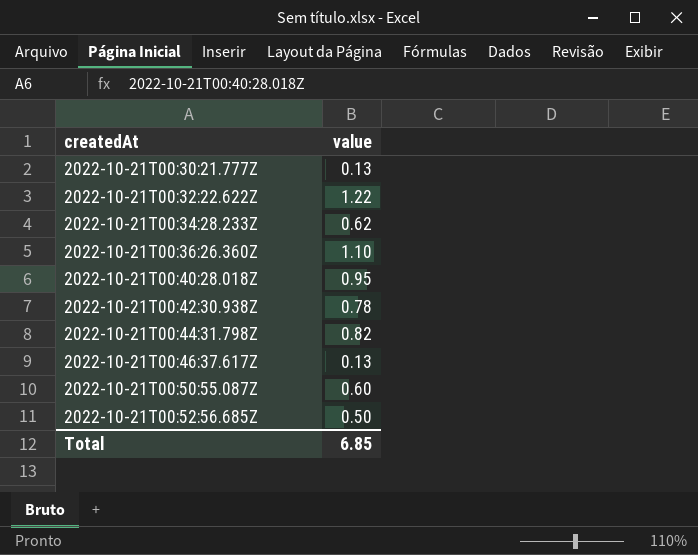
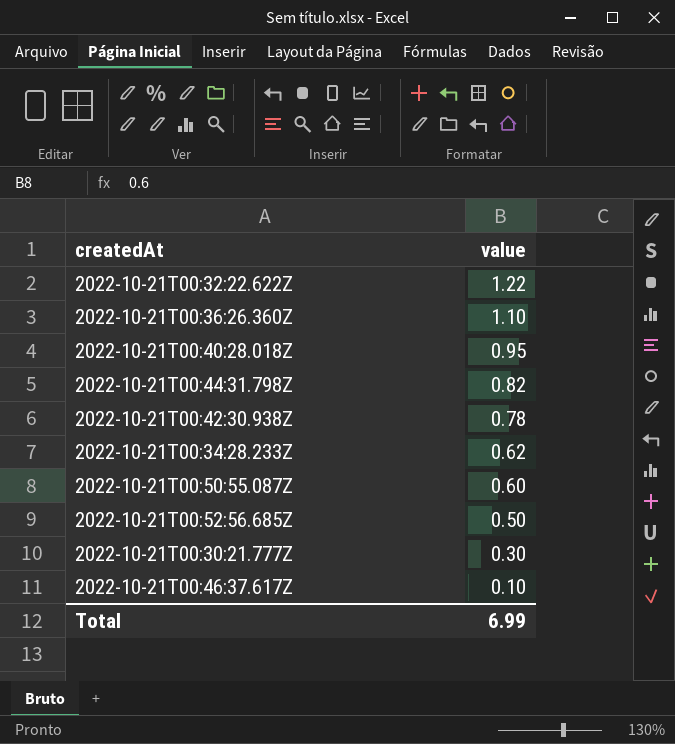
row order: createdAt ascending -> value descending
2022-10-21T00:30:21.777Z | value: 0.13 -> 0.30
2022-10-21T00:46:37.617Z | value: 0.13 -> 0.10
Total | value: 6.85 -> 6.99

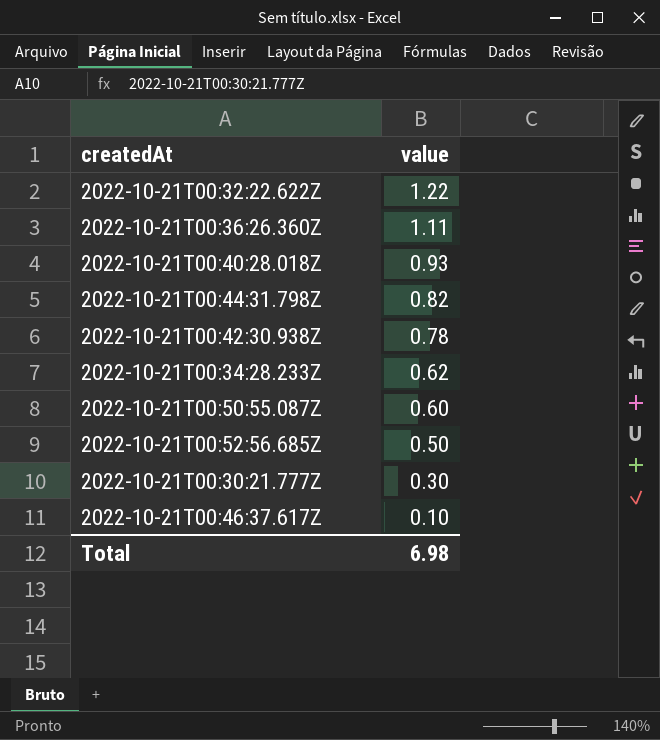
2022-10-21T00:36:26.360Z | value: 1.10 -> 1.11
2022-10-21T00:40:28.018Z | value: 0.95 -> 0.93
Total | value: 6.99 -> 6.98

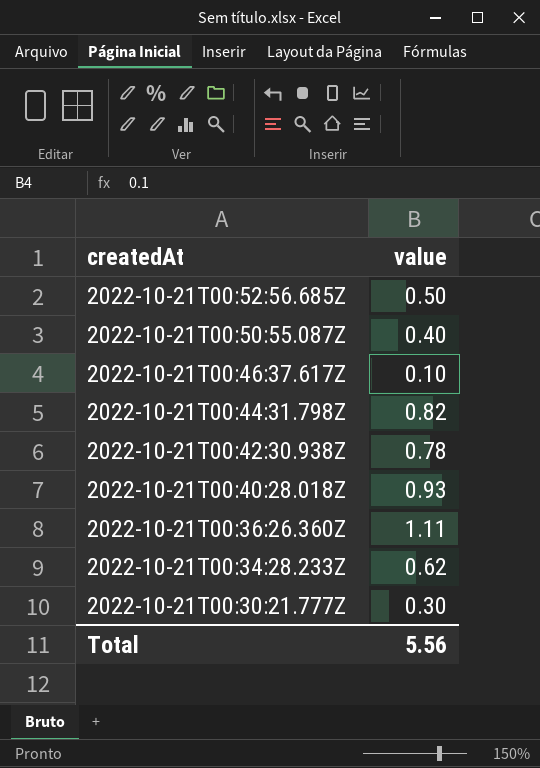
row order: value descending -> createdAt descending
row 2022-10-21T00:32:22.622Z: 1.22 -> none
2022-10-21T00:50:55.087Z | value: 0.60 -> 0.40
Total | value: 6.98 -> 5.56

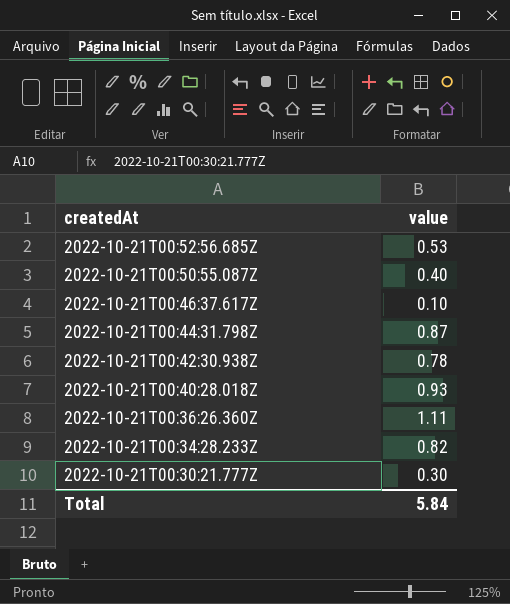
2022-10-21T00:52:56.685Z | value: 0.50 -> 0.53
2022-10-21T00:44:31.798Z | value: 0.82 -> 0.87
2022-10-21T00:34:28.233Z | value: 0.62 -> 0.82
Total | value: 5.56 -> 5.84

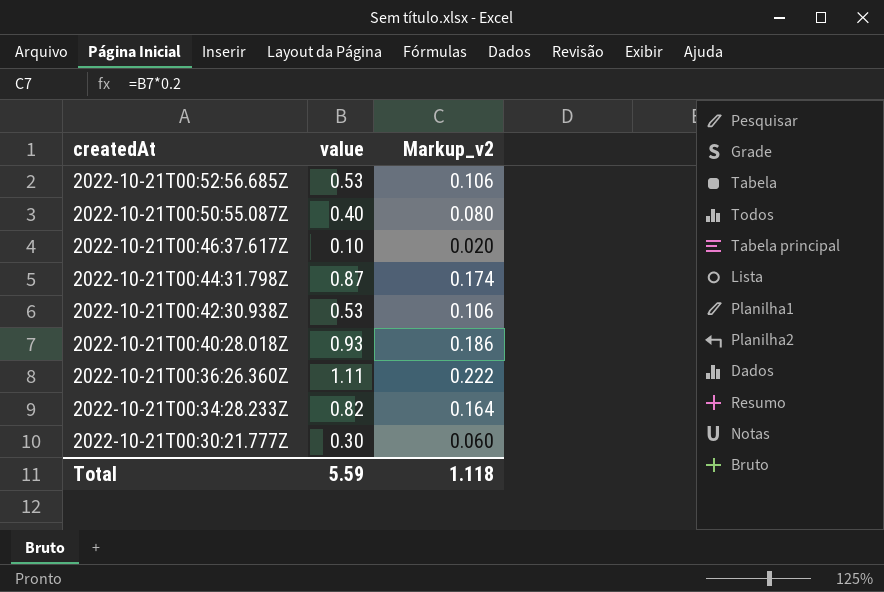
column Markup_v2 | formula: none -> [value] * 0.2
2022-10-21T00:42:30.938Z | value: 0.78 -> 0.53
Total | value: 5.84 -> 5.59

